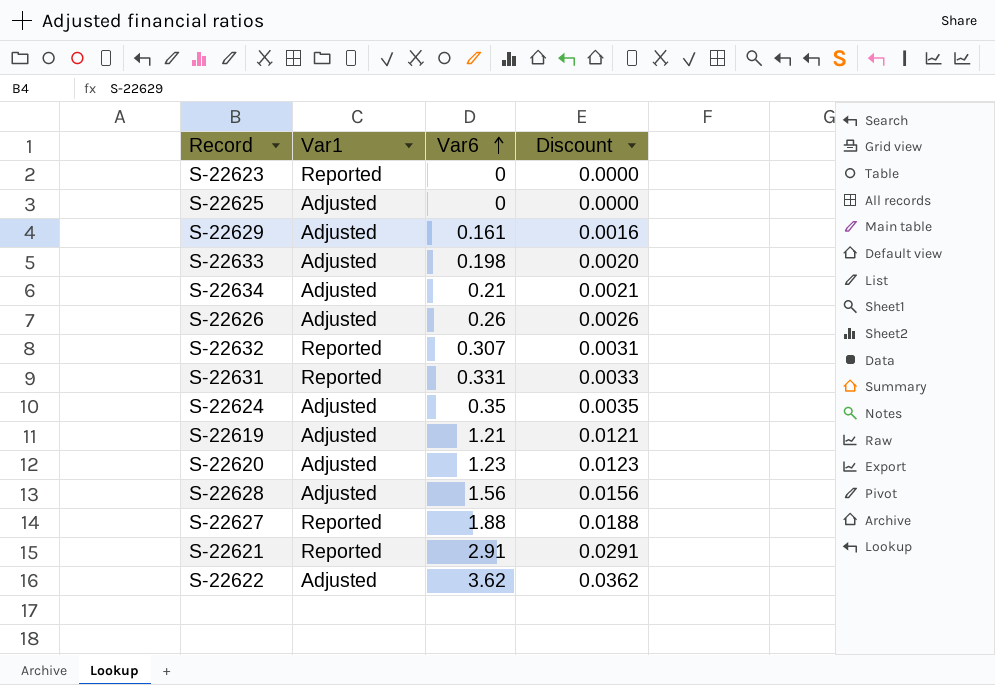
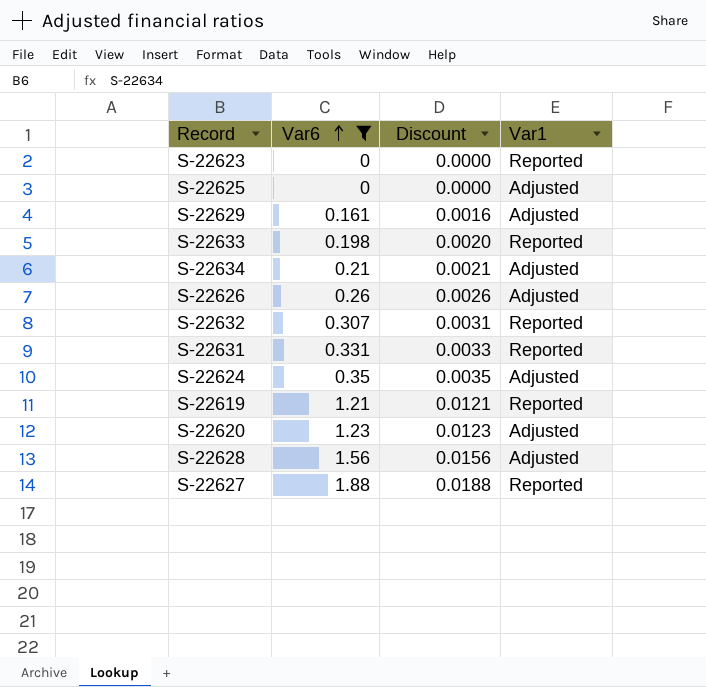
filter: none -> Var6 <= 1.88
column Var1 | position: 2 -> 4
S-22633 | Var1: Adjusted -> Reported
S-22619 | Var1: Adjusted -> Reported

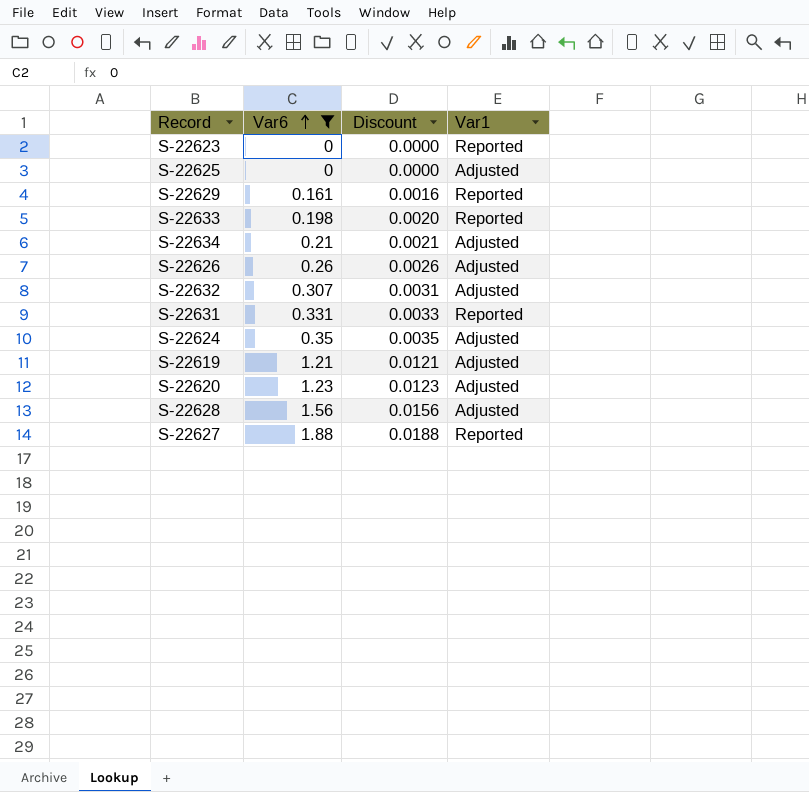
S-22629 | Var1: Adjusted -> Reported
S-22632 | Var1: Reported -> Adjusted
S-22619 | Var1: Reported -> Adjusted

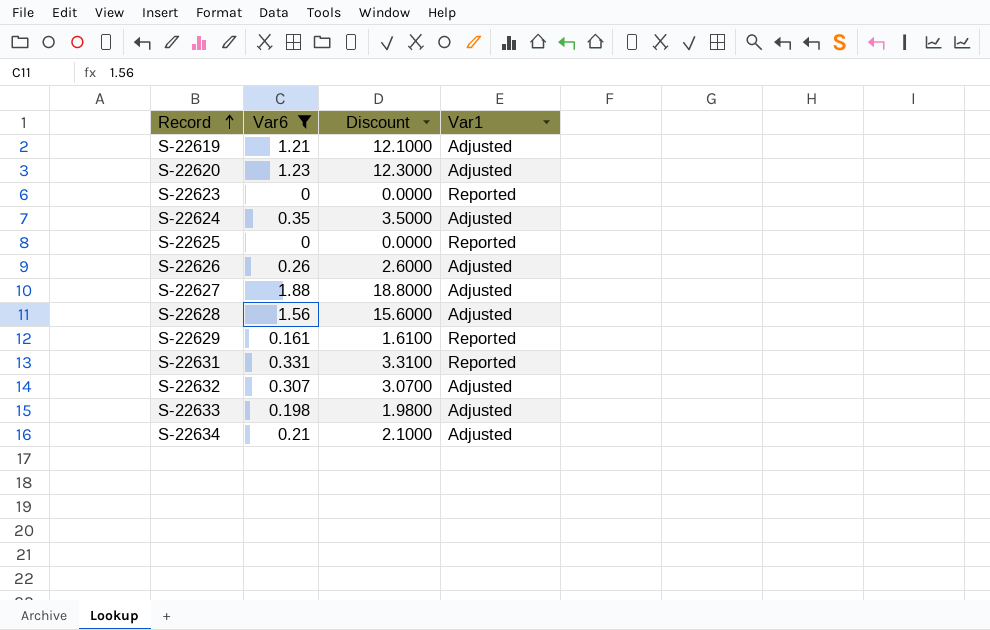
row order: Var6 ascending -> Record ascending
column Discount | formula: [Var6] * 0.01 -> [Var6] * 10
S-22625 | Var1: Adjusted -> Reported
S-22627 | Var1: Reported -> Adjusted
S-22633 | Var1: Reported -> Adjusted

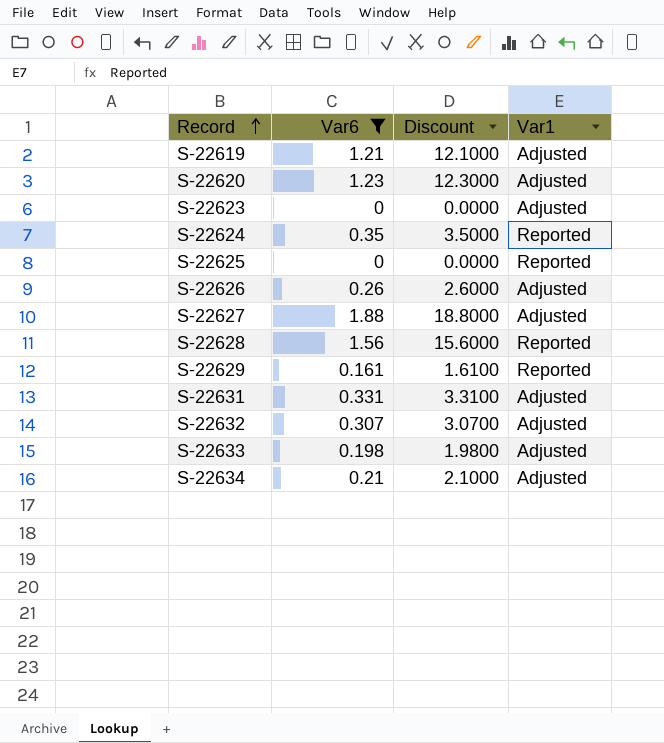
S-22623 | Var1: Reported -> Adjusted
S-22624 | Var1: Adjusted -> Reported
S-22628 | Var1: Adjusted -> Reported
S-22631 | Var1: Reported -> Adjusted

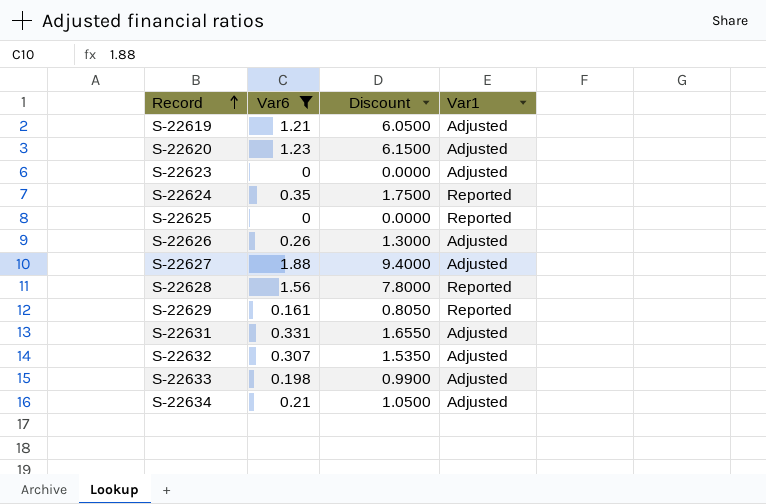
column Discount | formula: [Var6] * 10 -> [Var6] * 5

